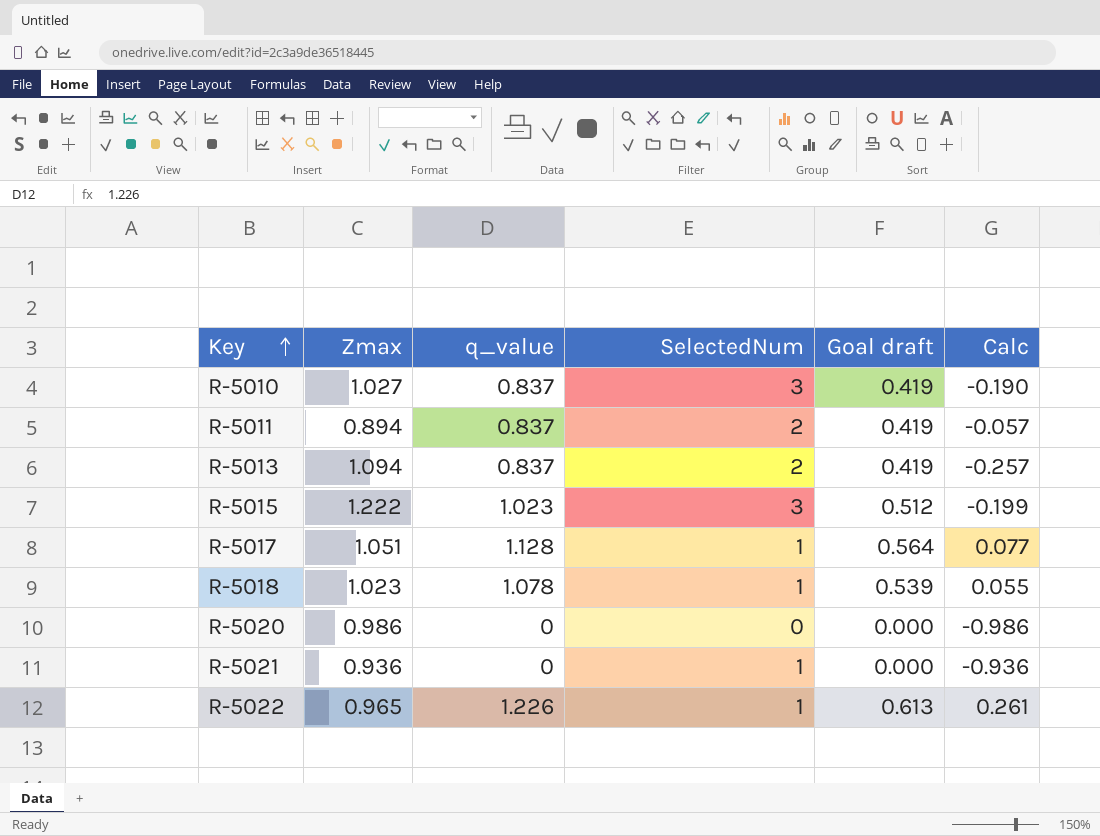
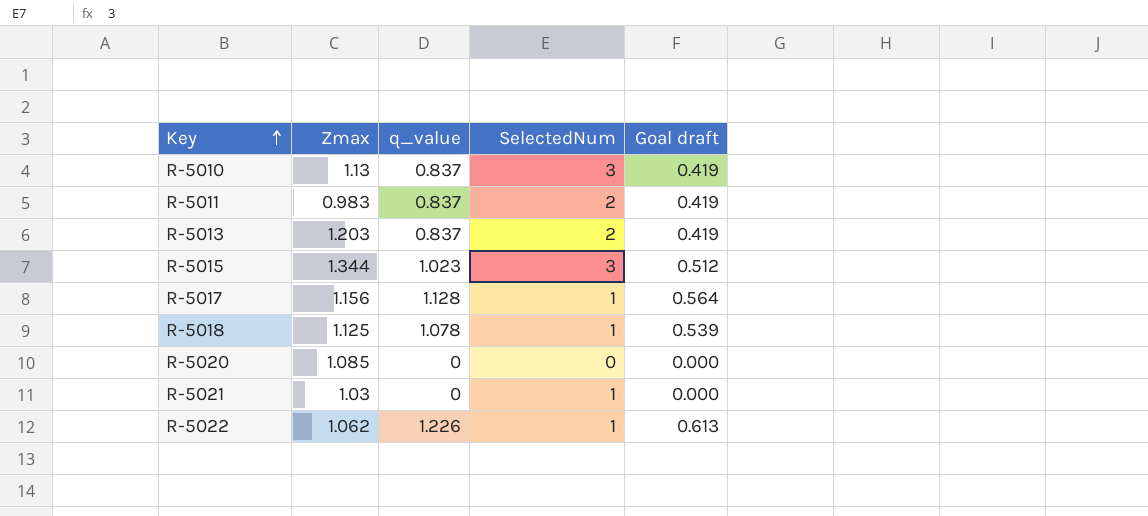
column Calc | formula: [q_value] - [Zmax] -> none
R-5010 | Zmax: 1.027 -> 1.13
R-5011 | Zmax: 0.894 -> 0.983
R-5013 | Zmax: 1.094 -> 1.203
R-5015 | Zmax: 1.222 -> 1.344
R-5017 | Zmax: 1.051 -> 1.156
R-5018 | Zmax: 1.023 -> 1.125
R-5020 | Zmax: 0.986 -> 1.085
R-5021 | Zmax: 0.936 -> 1.03
R-5022 | Zmax: 0.965 -> 1.062

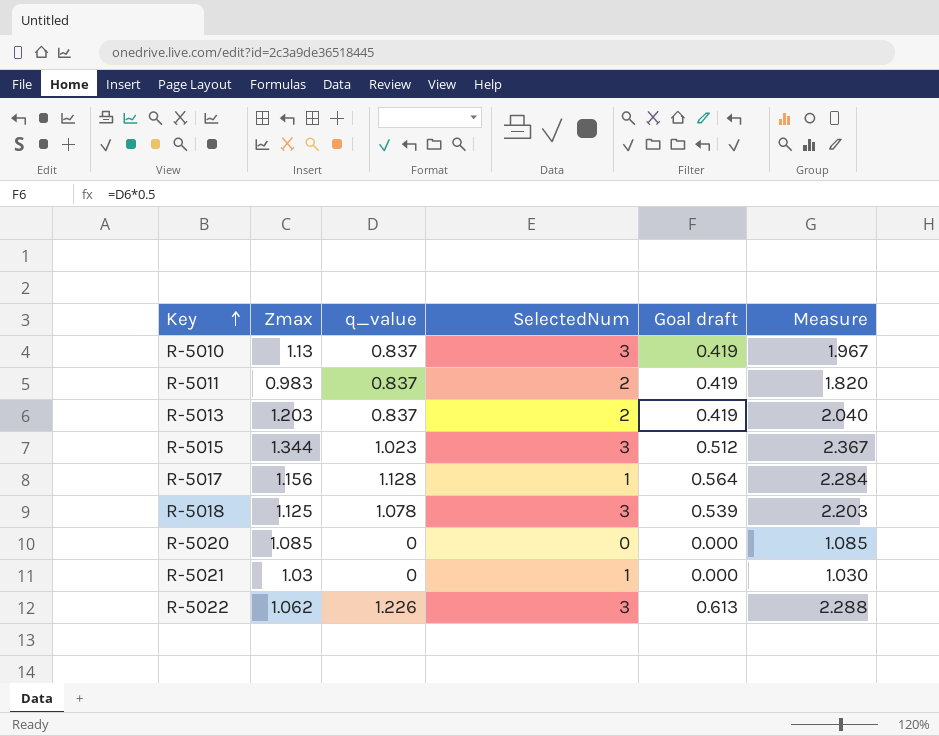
column Measure | formula: none -> [Zmax] + [q_value]
R-5018 | SelectedNum: 1 -> 3
R-5022 | SelectedNum: 1 -> 3

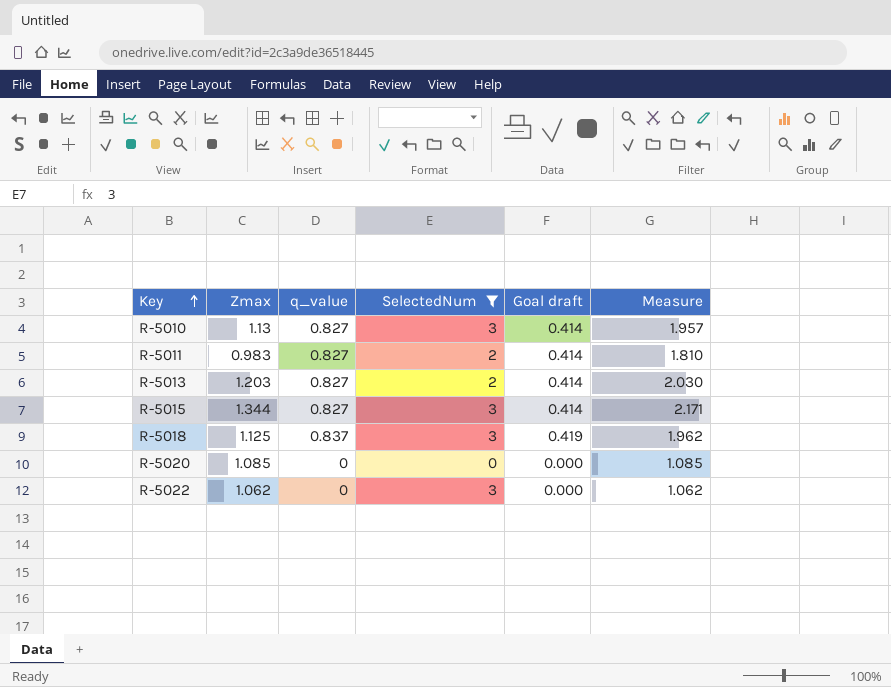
filter: none -> SelectedNum != 1
R-5010 | q_value: 0.837 -> 0.827
R-5010 | Goal draft: 0.419 -> 0.414
R-5010 | Measure: 1.967 -> 1.957
R-5011 | q_value: 0.837 -> 0.827
R-5011 | Goal draft: 0.419 -> 0.414
R-5011 | Measure: 1.820 -> 1.810
R-5013 | q_value: 0.837 -> 0.827
R-5013 | Goal draft: 0.419 -> 0.414
R-5013 | Measure: 2.040 -> 2.030
R-5015 | q_value: 1.023 -> 0.827
R-5015 | Goal draft: 0.512 -> 0.414
R-5015 | Measure: 2.367 -> 2.171
R-5018 | q_value: 1.078 -> 0.837
R-5018 | Goal draft: 0.539 -> 0.419
R-5018 | Measure: 2.203 -> 1.962
R-5022 | q_value: 1.226 -> 0
R-5022 | Goal draft: 0.613 -> 0.000
R-5022 | Measure: 2.288 -> 1.062

